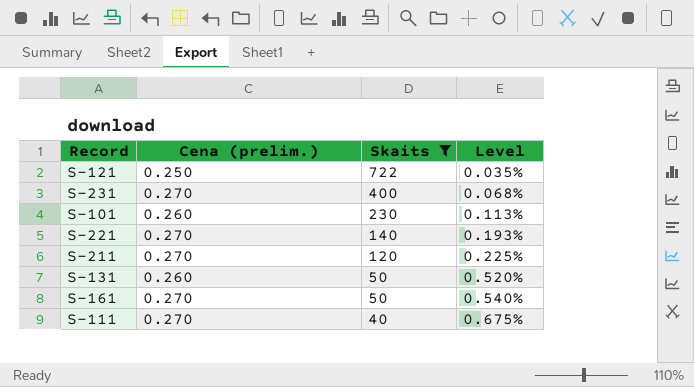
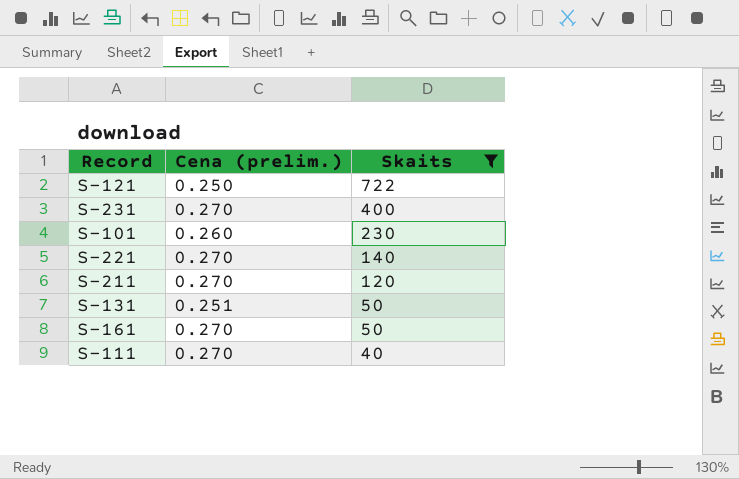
column Level | formula: [Cena (prelim.)] / [Skaits] -> none
S-131 | Cena (prelim.): 0.260 -> 0.251

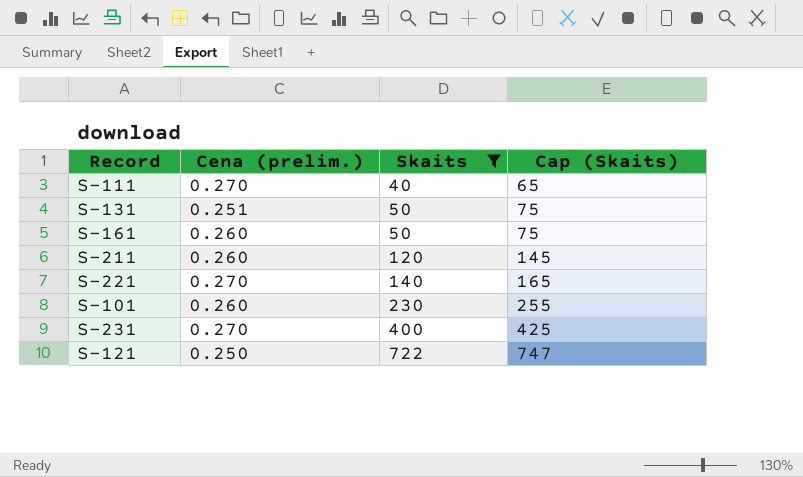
row order: Skaits descending -> Skaits ascending
column Cap (Skaits) | formula: none -> [Skaits] + 25
S-161 | Cena (prelim.): 0.270 -> 0.260
S-211 | Cena (prelim.): 0.270 -> 0.260

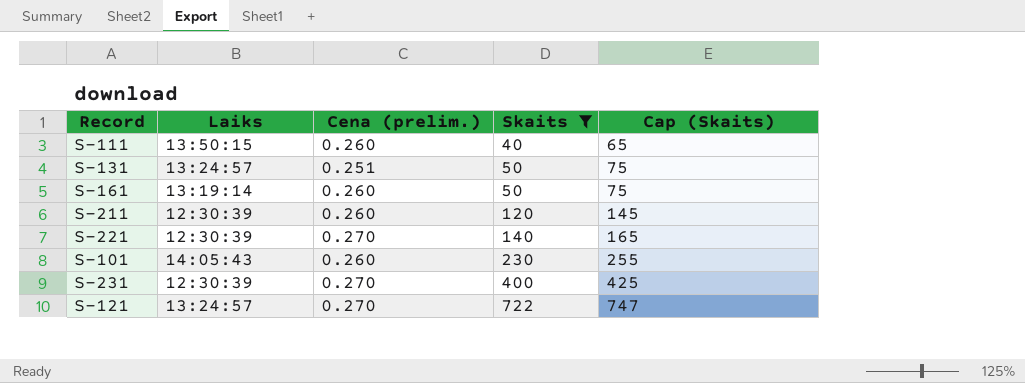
column Laiks | position: none -> 2
S-111 | Cena (prelim.): 0.270 -> 0.260
S-121 | Cena (prelim.): 0.250 -> 0.270

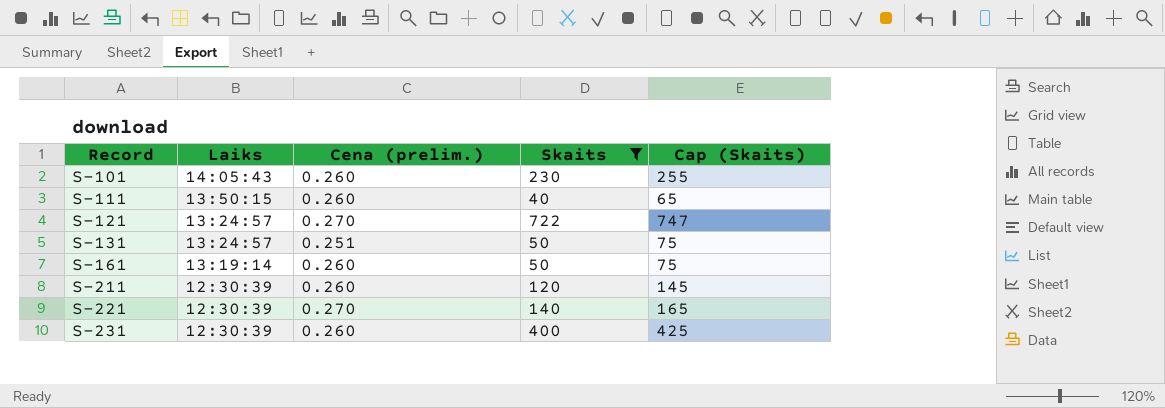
row order: Skaits ascending -> Record ascending
S-231 | Cena (prelim.): 0.270 -> 0.260

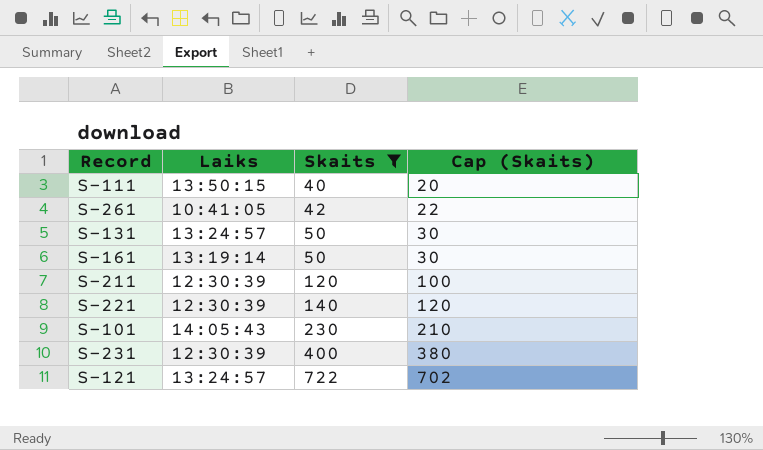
row order: Record ascending -> Skaits ascending
column Cena (prelim.) | position: 3 -> none
column Cap (Skaits) | formula: [Skaits] + 25 -> [Skaits] - 20
row S-261: none -> 10:41:05 | 42 | 22

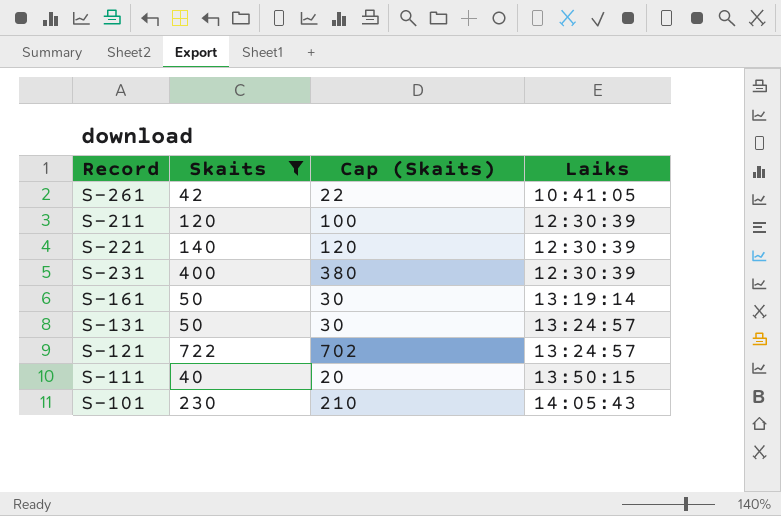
row order: Skaits ascending -> Laiks ascending
column Laiks | position: 2 -> 4

